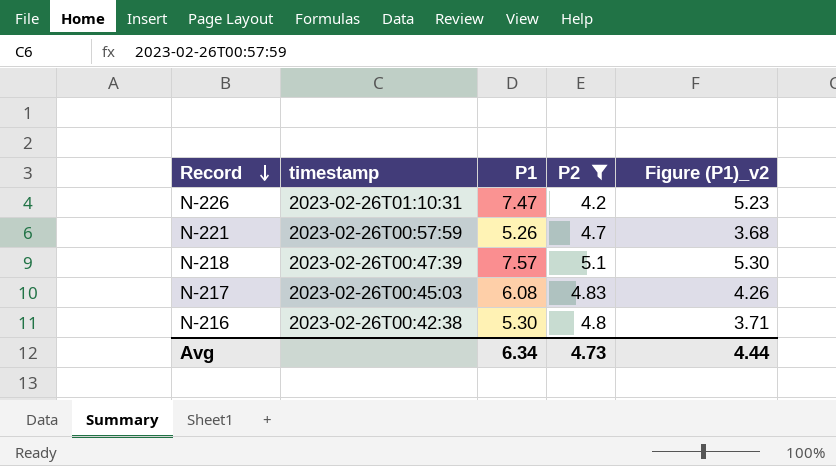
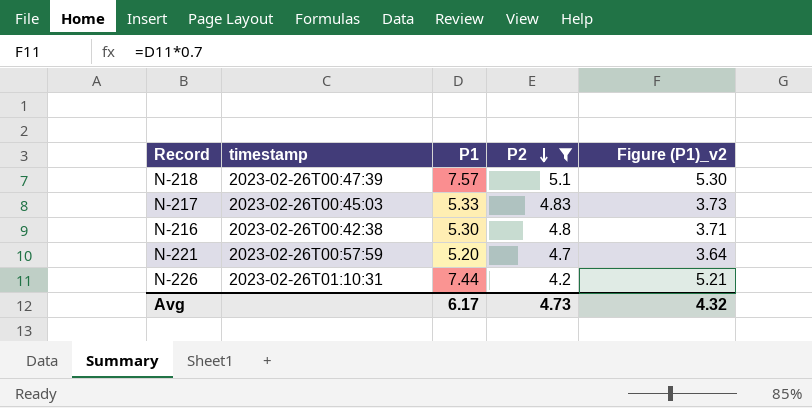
row order: Record descending -> P2 descending
N-217 | P1: 6.08 -> 5.33
N-217 | Figure (P1)_v2: 4.26 -> 3.73
N-221 | P1: 5.26 -> 5.20
N-221 | Figure (P1)_v2: 3.68 -> 3.64
N-226 | P1: 7.47 -> 7.44
N-226 | Figure (P1)_v2: 5.23 -> 5.21
Avg | P1: 6.34 -> 6.17
Avg | Figure (P1)_v2: 4.44 -> 4.32

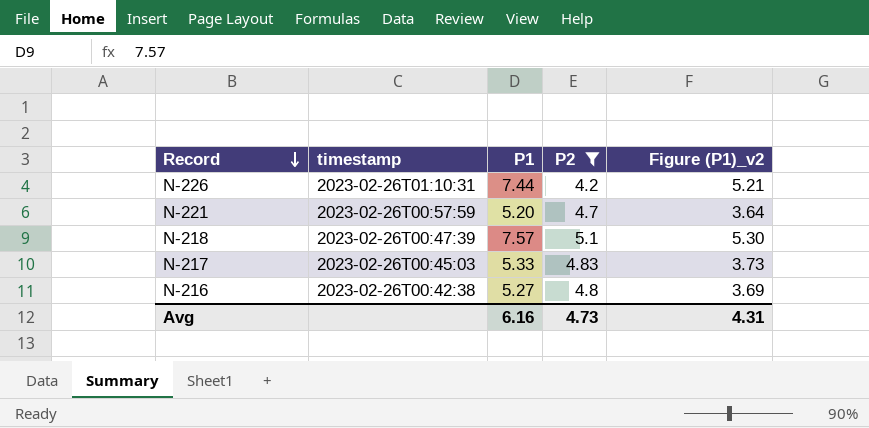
row order: P2 descending -> Record descending
N-216 | P1: 5.30 -> 5.27
N-216 | Figure (P1)_v2: 3.71 -> 3.69
Avg | P1: 6.17 -> 6.16
Avg | Figure (P1)_v2: 4.32 -> 4.31

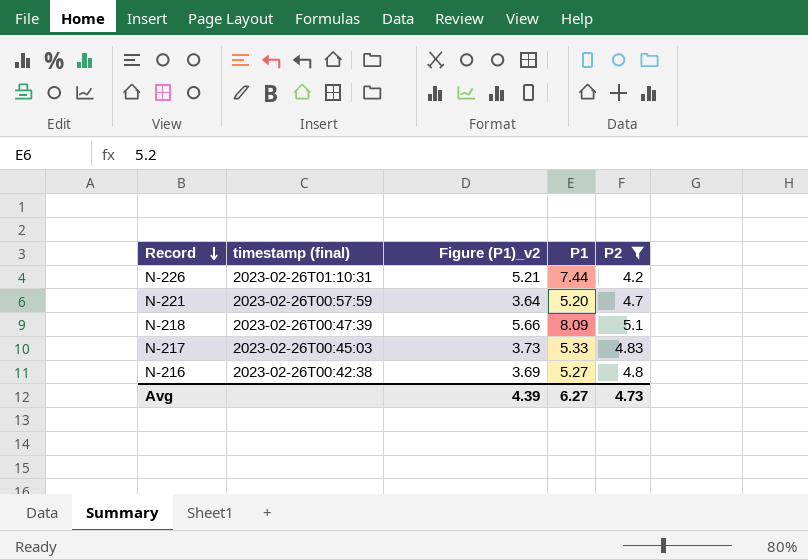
column name: timestamp -> timestamp (final)
column Figure (P1)_v2 | position: 5 -> 3
N-218 | Figure (P1)_v2: 5.30 -> 5.66
N-218 | P1: 7.57 -> 8.09
Avg | Figure (P1)_v2: 4.31 -> 4.39
Avg | P1: 6.16 -> 6.27

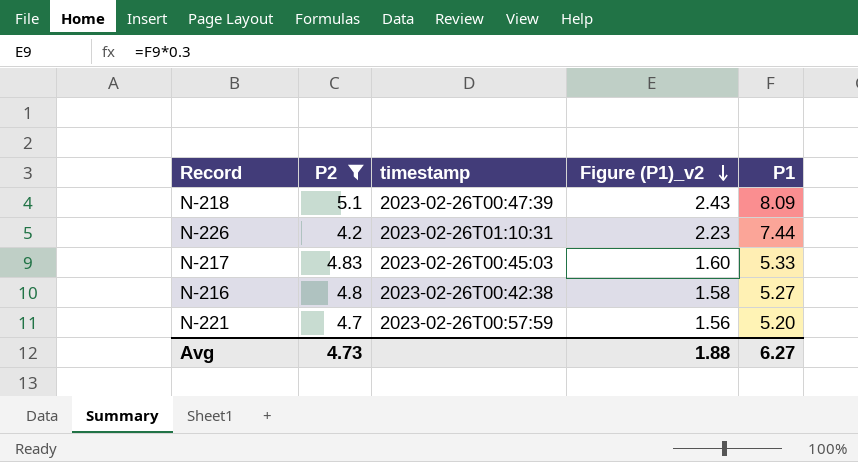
row order: Record descending -> Figure (P1)_v2 descending
column P2 | position: 5 -> 2
column name: timestamp (final) -> timestamp
column Figure (P1)_v2 | formula: [P1] * 0.7 -> [P1] * 0.3
Avg | Figure (P1)_v2: 4.39 -> 1.88

